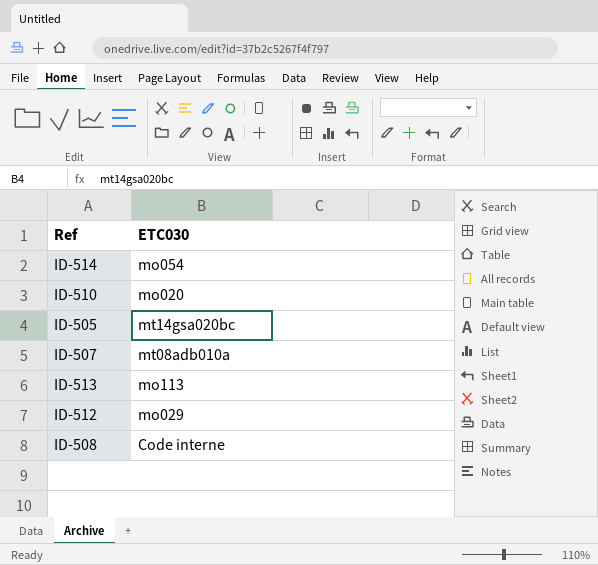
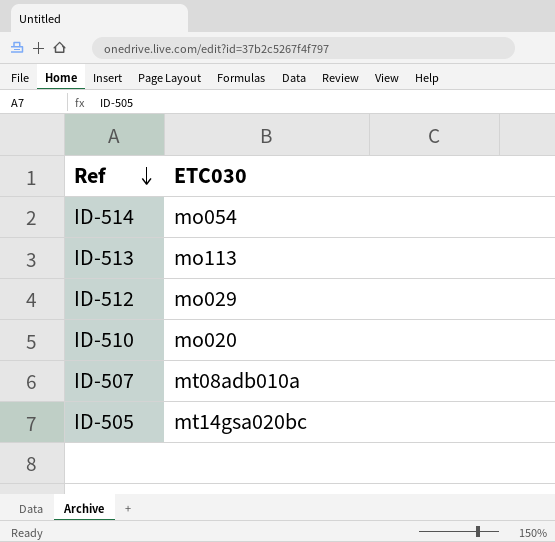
row order: none -> Ref descending
row ID-508: Code interne -> none

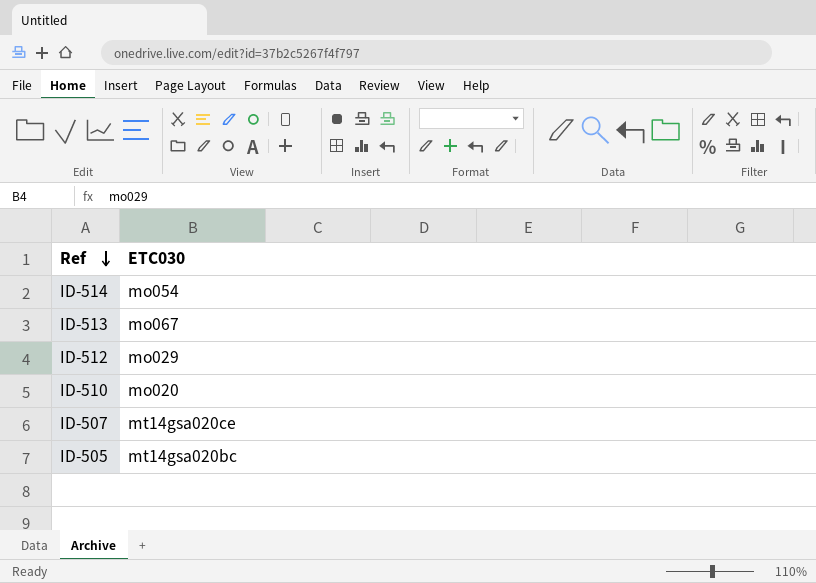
ID-513 | ETC030: mo113 -> mo067
ID-507 | ETC030: mt08adb010a -> mt14gsa020ce

